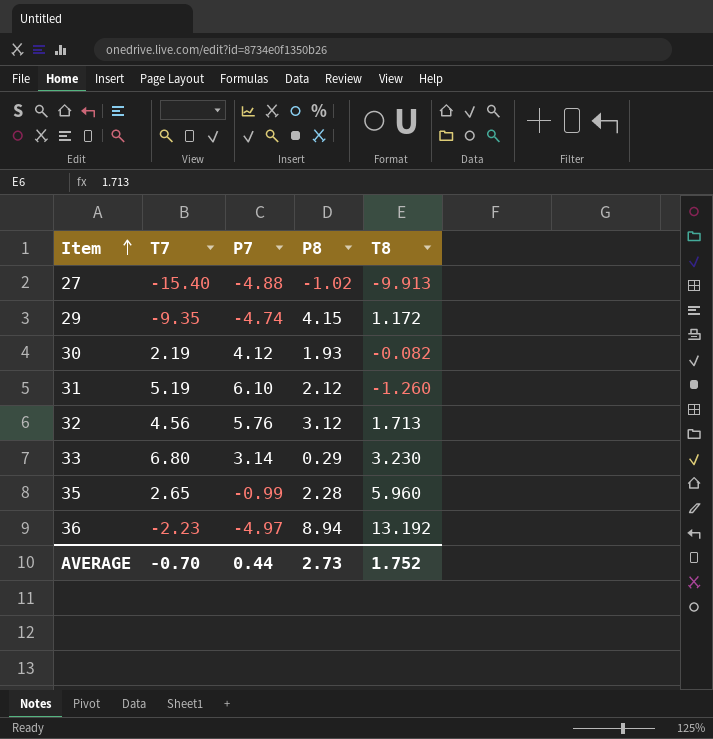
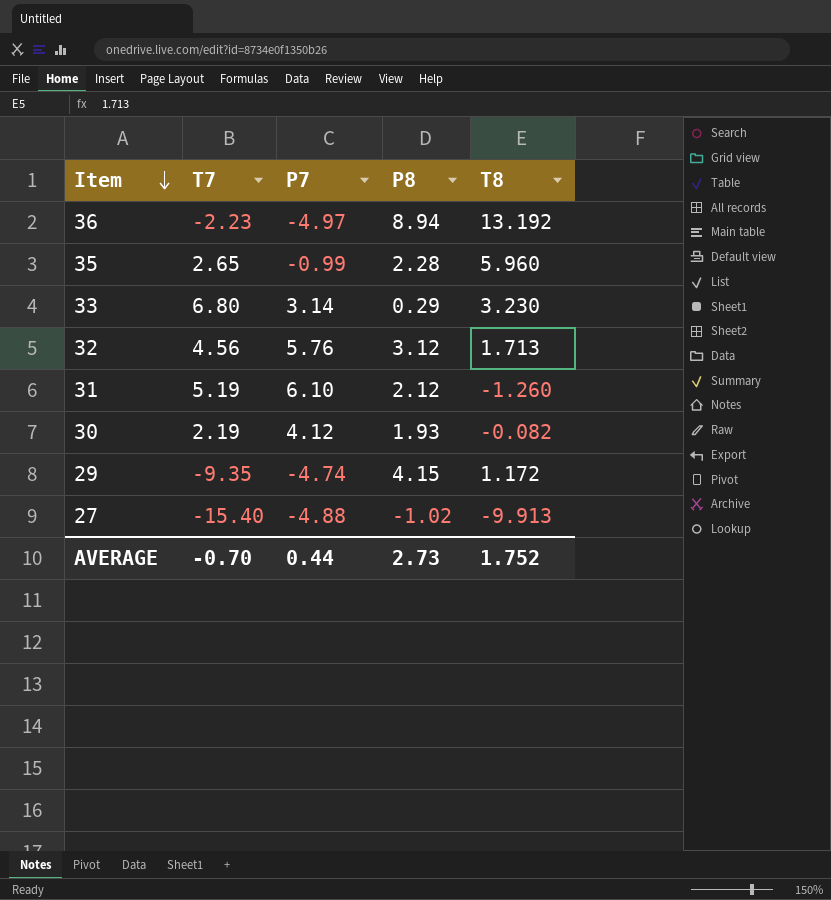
row order: Item ascending -> Item descending

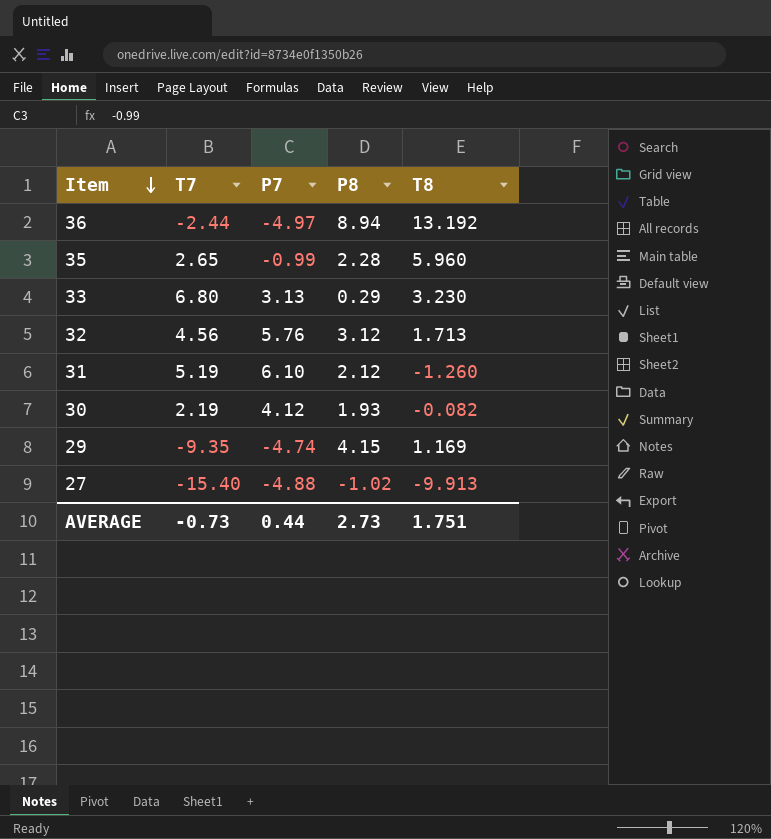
36 | T7: -2.23 -> -2.44
33 | P7: 3.14 -> 3.13
29 | T8: 1.172 -> 1.169
AVERAGE | T7: -0.70 -> -0.73
AVERAGE | T8: 1.752 -> 1.751

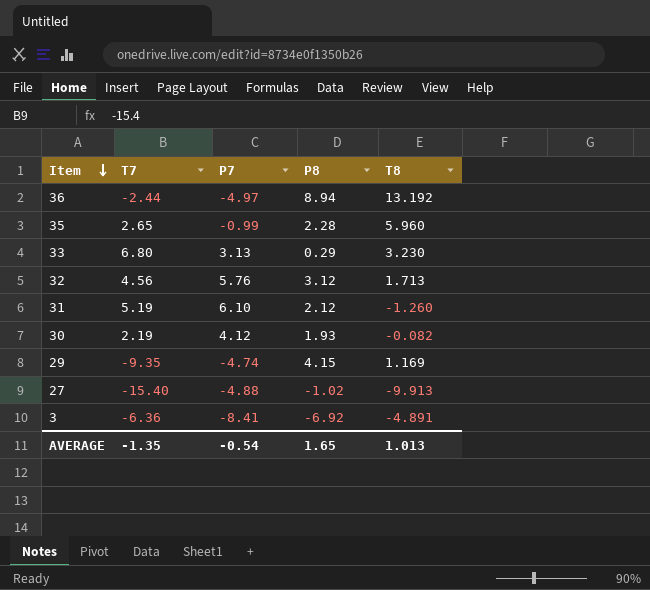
row 3: none -> -6.36 | -8.41 | -6.92 | -4.891
AVERAGE | T7: -0.73 -> -1.35
AVERAGE | P7: 0.44 -> -0.54
AVERAGE | P8: 2.73 -> 1.65
AVERAGE | T8: 1.751 -> 1.013

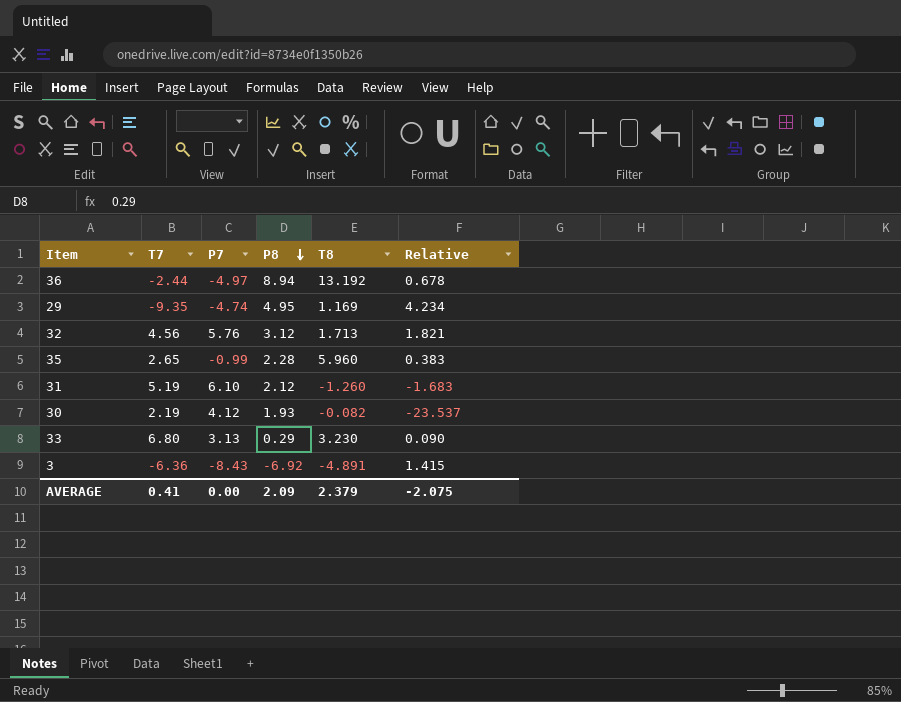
row order: Item descending -> P8 descending
column Relative | formula: none -> [P8] / [T8]
row 27: -15.40 | -4.88 | -1.02 | -9.913 -> none
29 | P8: 4.15 -> 4.95
3 | P7: -8.41 -> -8.43
AVERAGE | T7: -1.35 -> 0.41
AVERAGE | P7: -0.54 -> 0.00
AVERAGE | P8: 1.65 -> 2.09
AVERAGE | T8: 1.013 -> 2.379

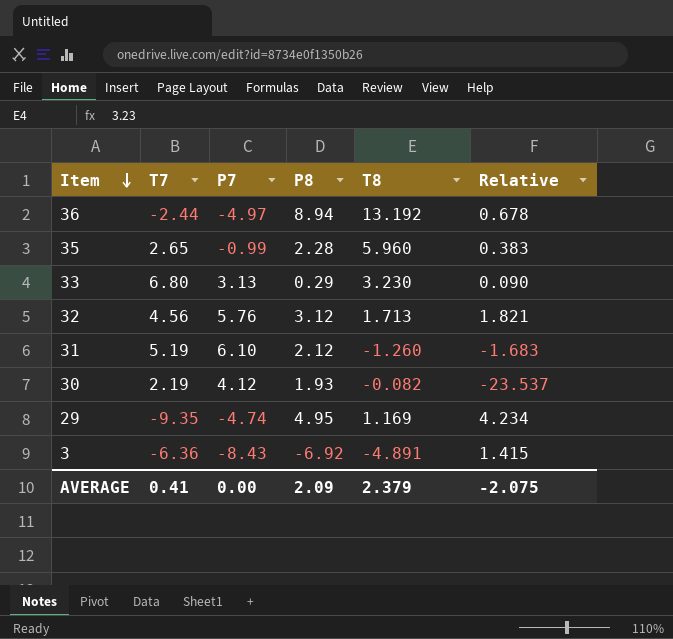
row order: P8 descending -> Item descending

